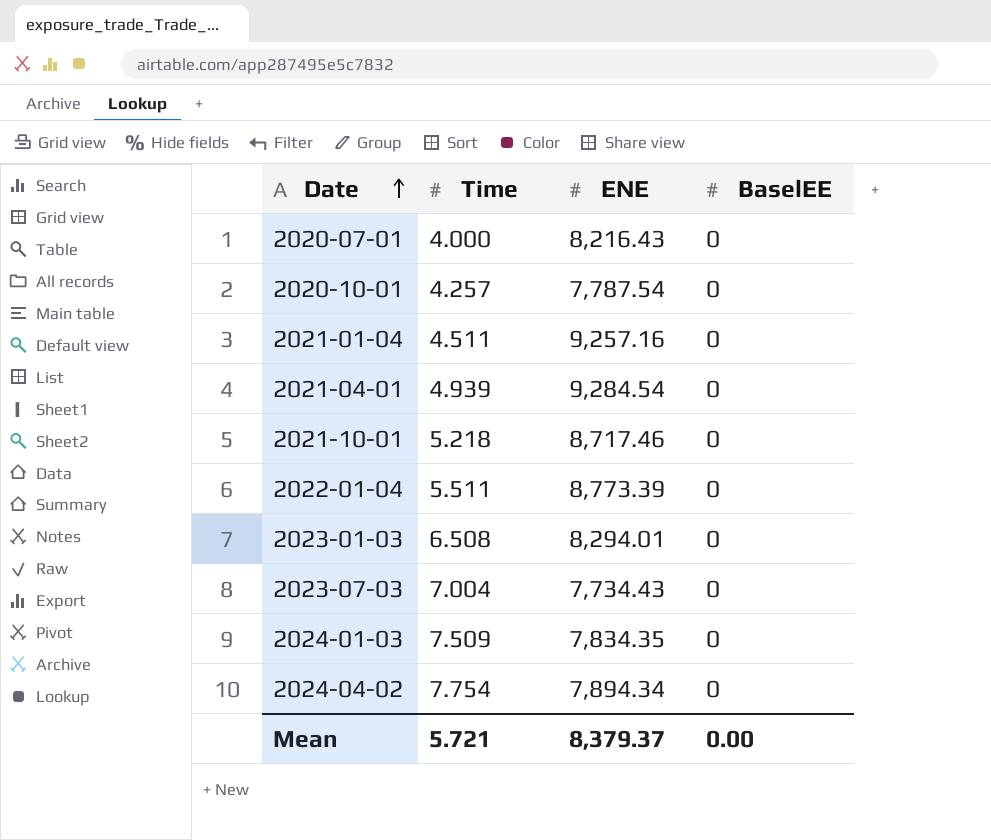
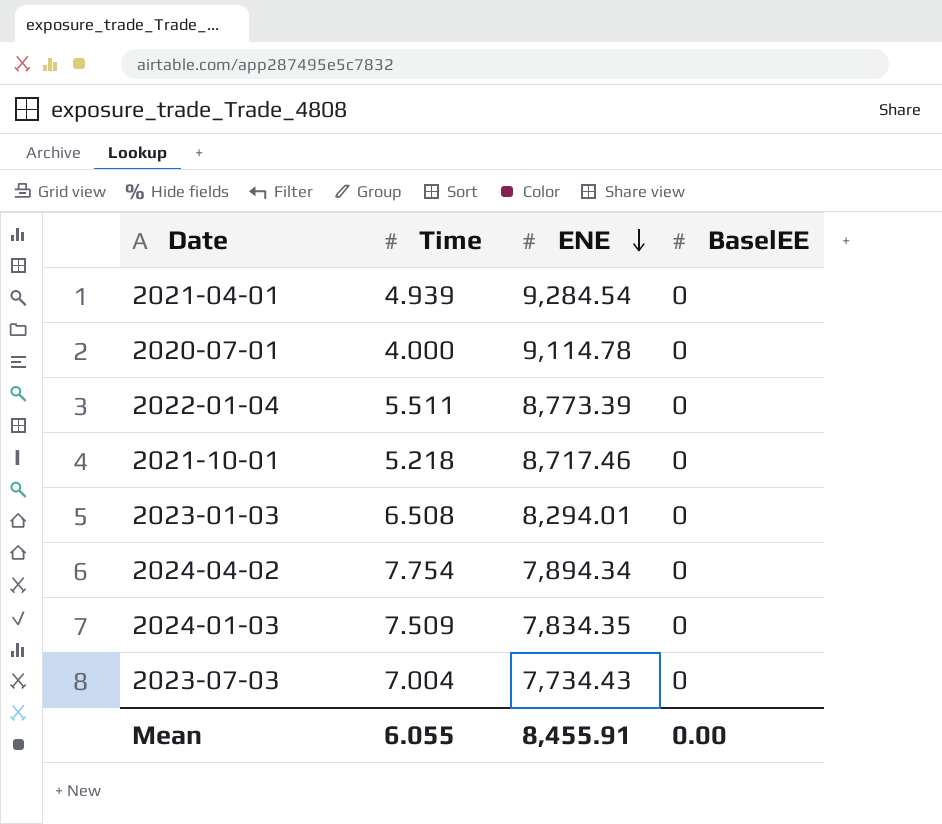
row order: Date ascending -> ENE descending
row 2020-10-01: 4.257 | 7,787.54 | 0 -> none
row 2021-01-04: 4.511 | 9,257.16 | 0 -> none
2020-07-01 | ENE: 8,216.43 -> 9,114.78
Mean | Time: 5.721 -> 6.055
Mean | ENE: 8,379.37 -> 8,455.91

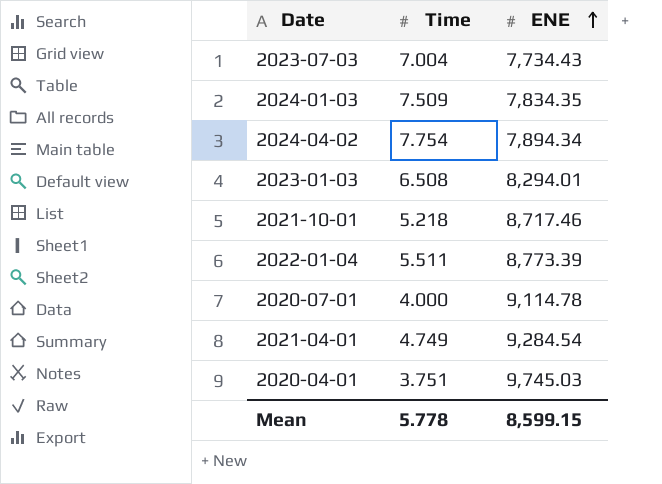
row order: ENE descending -> ENE ascending
column BaselEE | position: 4 -> none
2021-04-01 | Time: 4.939 -> 4.749
row 2020-04-01: none -> 3.751 | 9,745.03
Mean | Time: 6.055 -> 5.778
Mean | ENE: 8,455.91 -> 8,599.15

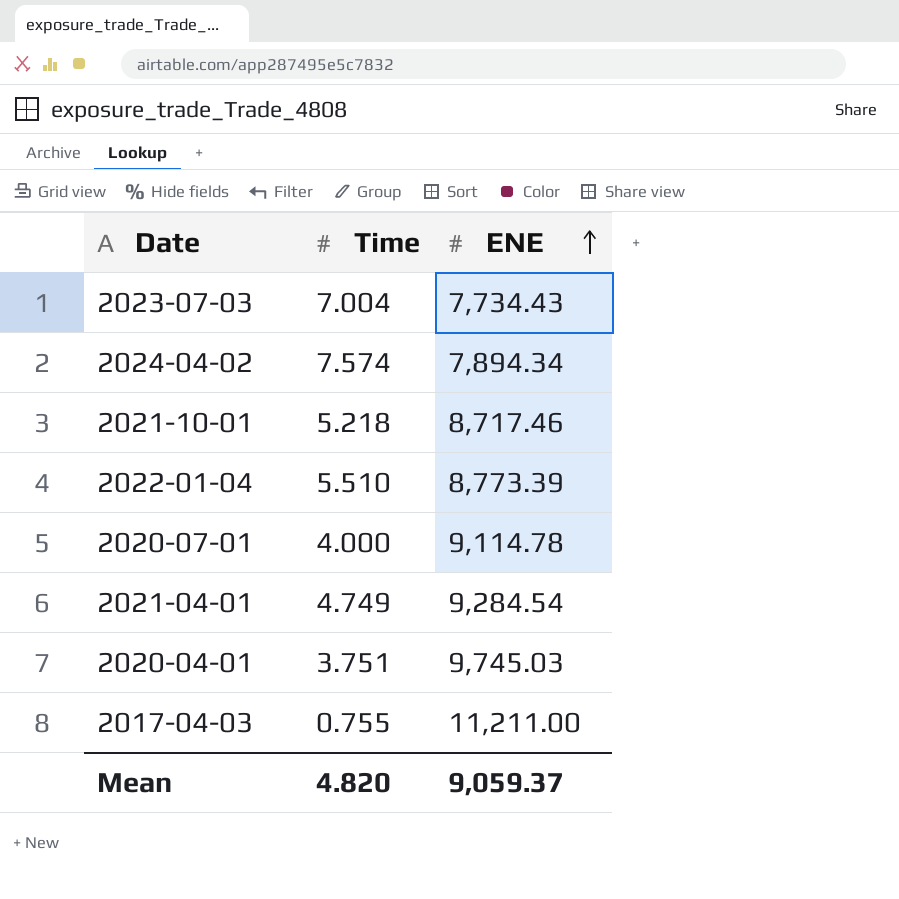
row 2024-01-03: 7.509 | 7,834.35 -> none
row 2023-01-03: 6.508 | 8,294.01 -> none
2024-04-02 | Time: 7.754 -> 7.574
2022-01-04 | Time: 5.511 -> 5.510
row 2017-04-03: none -> 0.755 | 11,211.00
Mean | Time: 5.778 -> 4.820
Mean | ENE: 8,599.15 -> 9,059.37

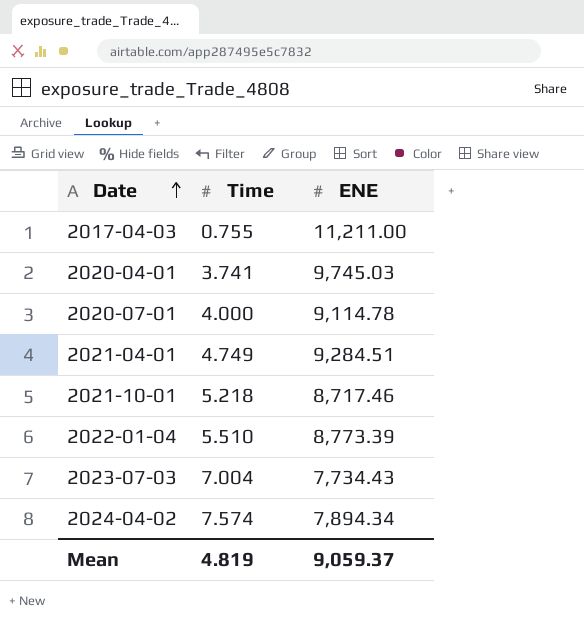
row order: ENE ascending -> Date ascending
2020-04-01 | Time: 3.751 -> 3.741
2021-04-01 | ENE: 9,284.54 -> 9,284.51
Mean | Time: 4.820 -> 4.819

